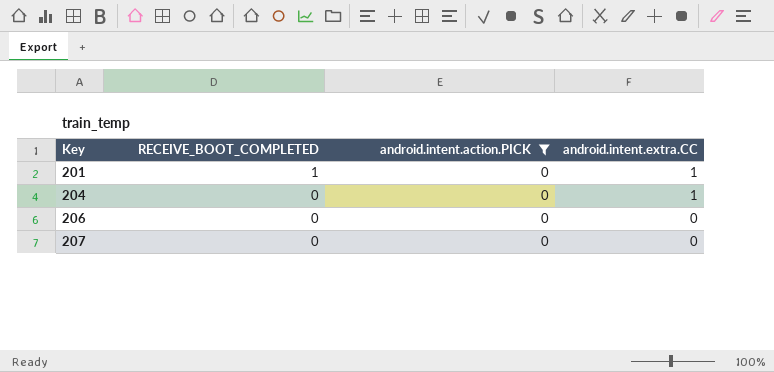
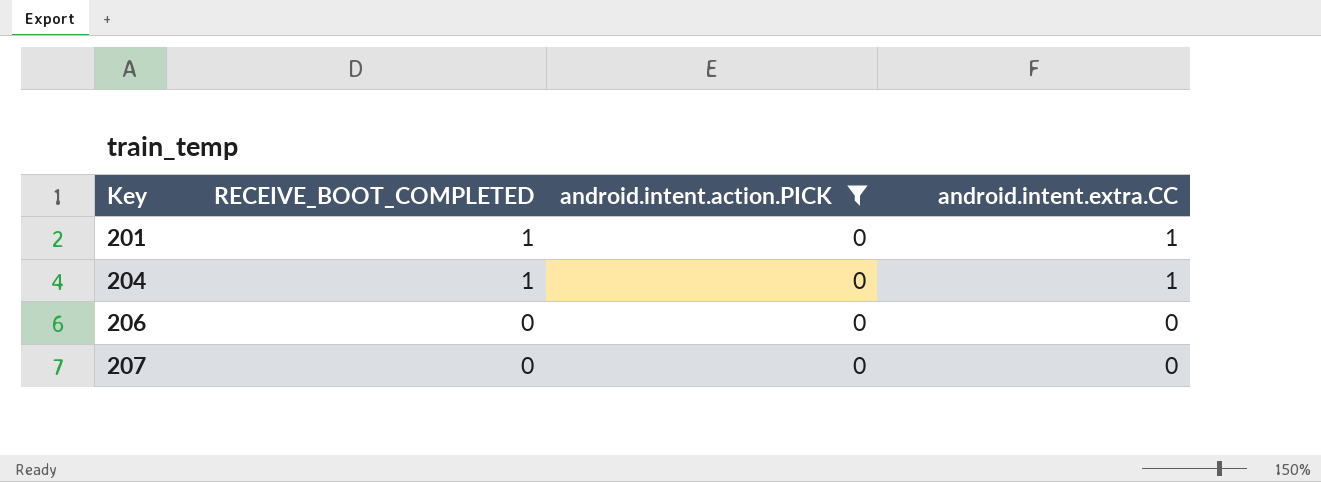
204 | RECEIVE_BOOT_COMPLETED: 0 -> 1

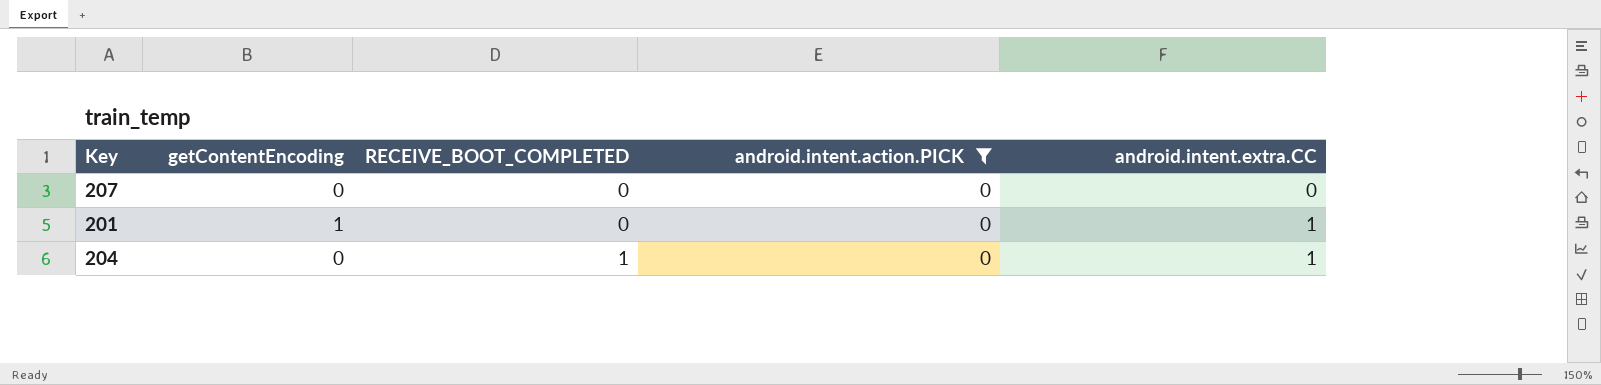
row order: Key ascending -> RECEIVE_BOOT_COMPLETED ascending
column getContentEncoding | position: none -> 2
row 206: 0 | 0 | 0 -> none
201 | RECEIVE_BOOT_COMPLETED: 1 -> 0

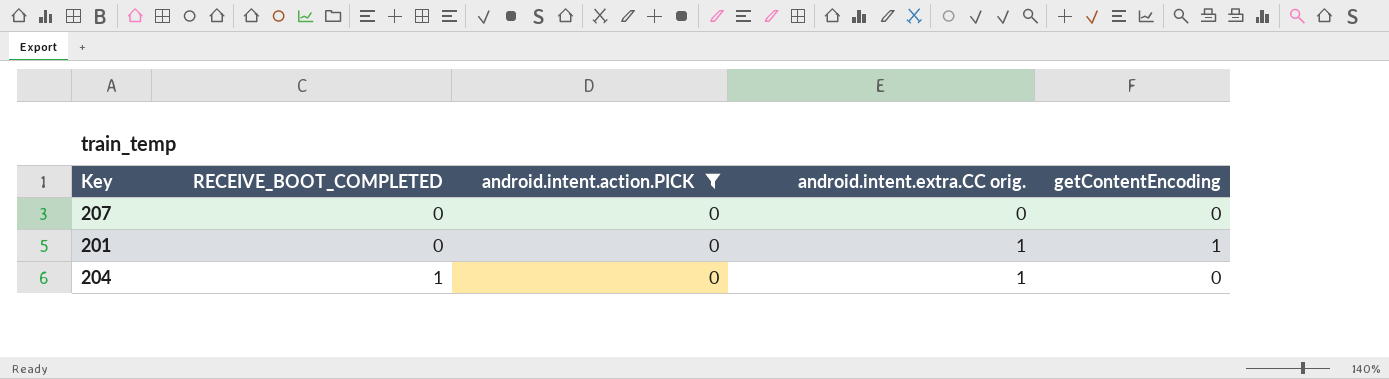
column name: android.intent.extra.CC -> android.intent.extra.CC orig.
column getContentEncoding | position: 2 -> 5

